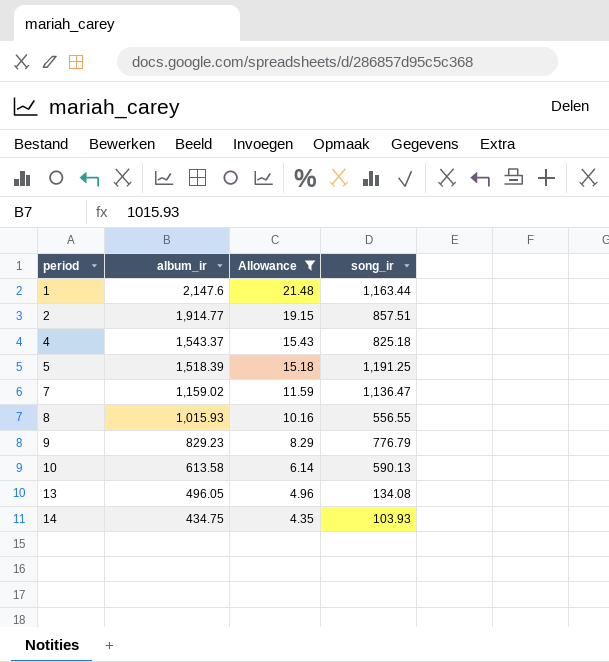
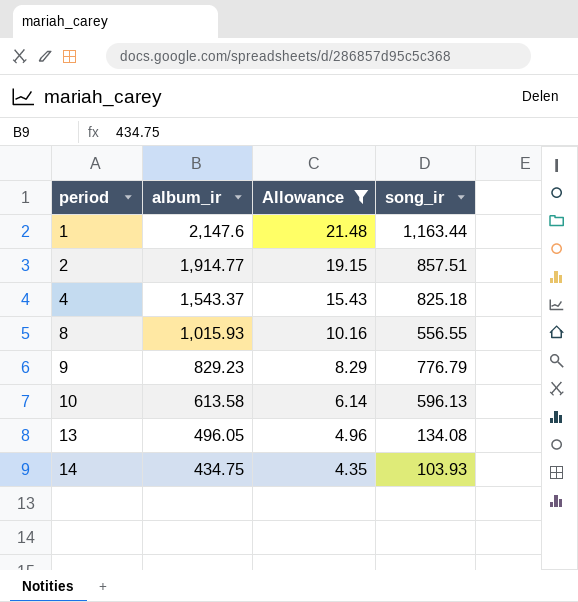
row 5: 1,518.39 | 15.18 | 1,191.25 -> none
row 7: 1,159.02 | 11.59 | 1,136.47 -> none
10 | song_ir: 590.13 -> 596.13

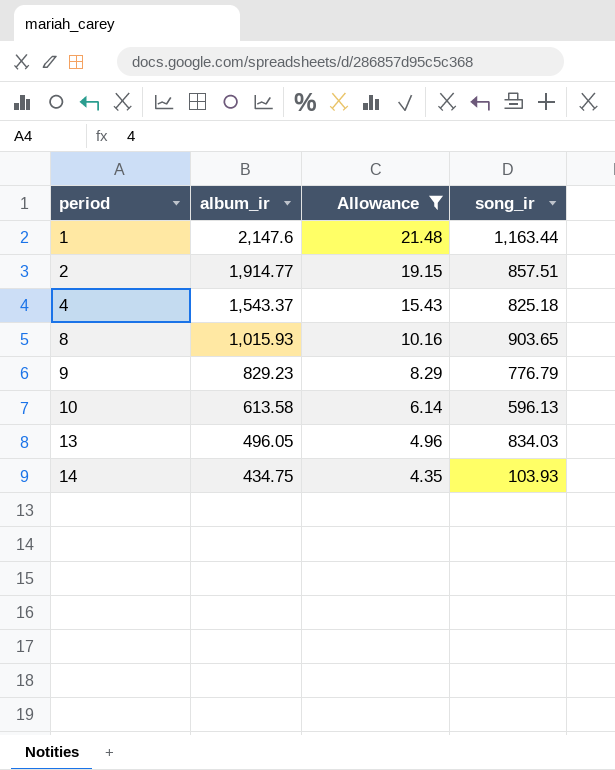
8 | song_ir: 556.55 -> 903.65
13 | song_ir: 134.08 -> 834.03

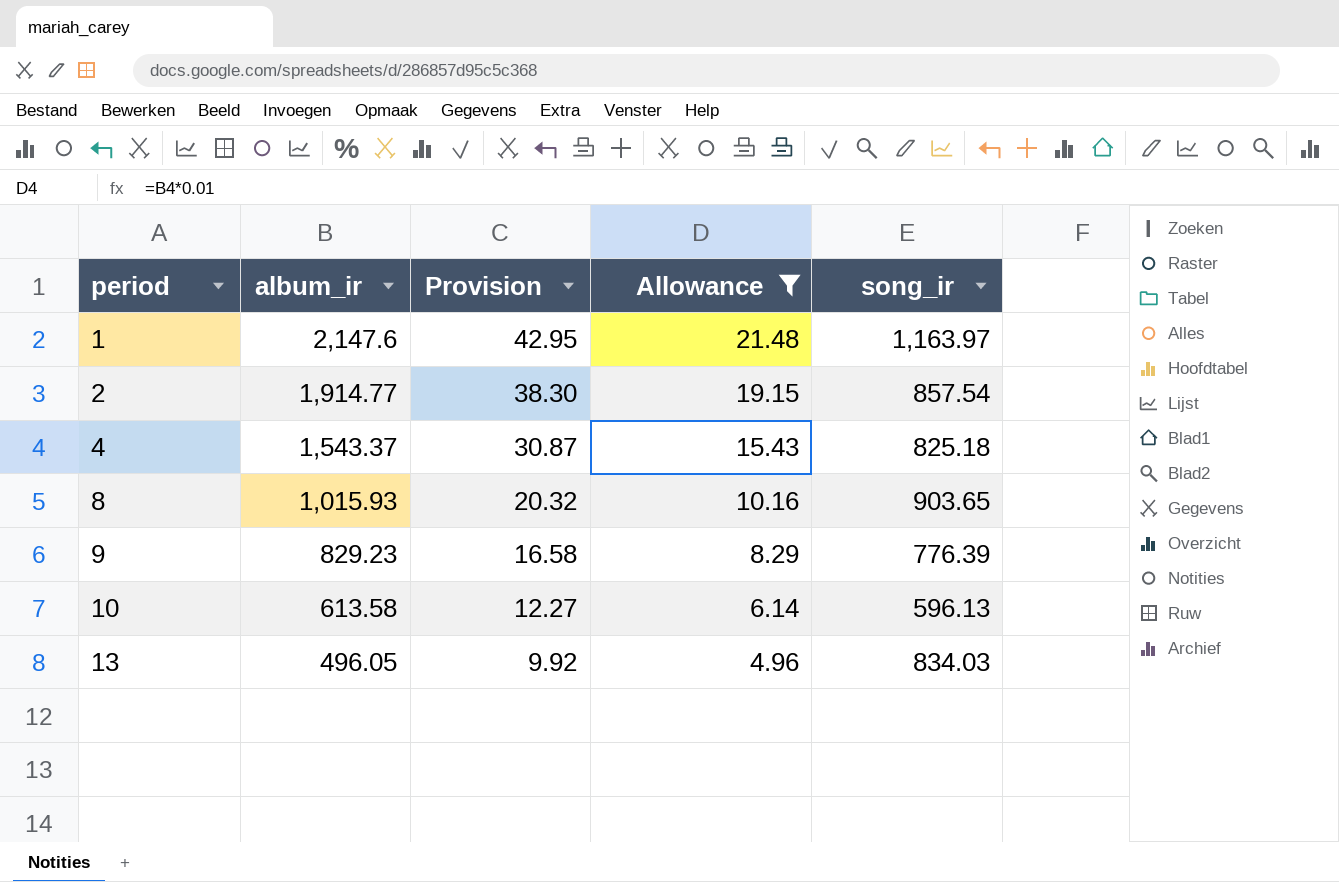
column Provision | formula: none -> [album_ir] * 0.02
row 14: 434.75 | 4.35 | 103.93 -> none
1 | song_ir: 1,163.44 -> 1,163.97
2 | song_ir: 857.51 -> 857.54
9 | song_ir: 776.79 -> 776.39

